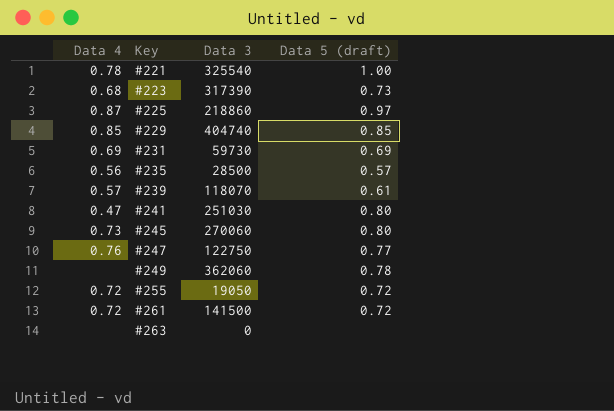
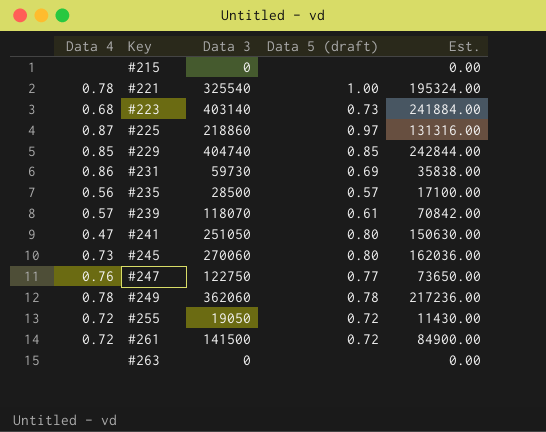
column Est. | formula: none -> [Data 3] * 0.6
row #215: none -> none | 0 | none | 0.00
#223 | Data 3: 317390 -> 403140
#231 | Data 4: 0.69 -> 0.86
#241 | Data 3: 251030 -> 251050
#249 | Data 4: none -> 0.78

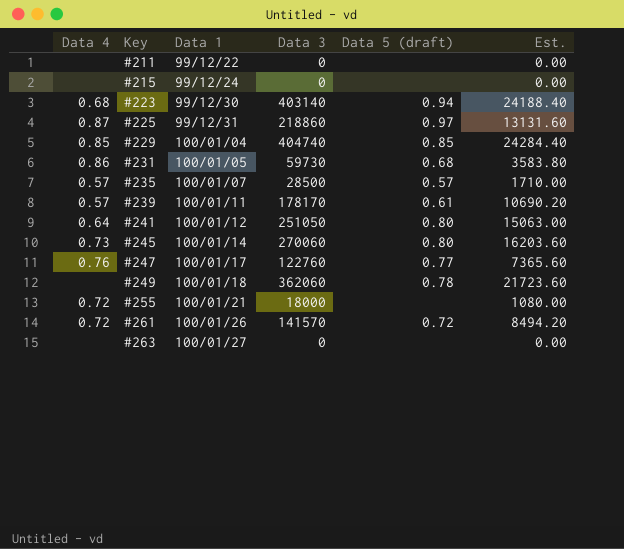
column Data 1 | position: none -> 3
column Est. | formula: [Data 3] * 0.6 -> [Data 3] * 0.06
row #221: 0.78 | 325540 | 1.00 | 195324.00 -> none
row #211: none -> none | 99/12/22 | 0 | none | 0.00
#223 | Data 5 (draft): 0.73 -> 0.94
#231 | Data 5 (draft): 0.69 -> 0.68
#235 | Data 4: 0.56 -> 0.57
#239 | Data 3: 118070 -> 178170
#241 | Data 4: 0.47 -> 0.64
#247 | Data 3: 122750 -> 122760
#249 | Data 4: 0.78 -> none
#255 | Data 3: 19050 -> 18000
#255 | Data 5 (draft): 0.72 -> none
#261 | Data 3: 141500 -> 141570

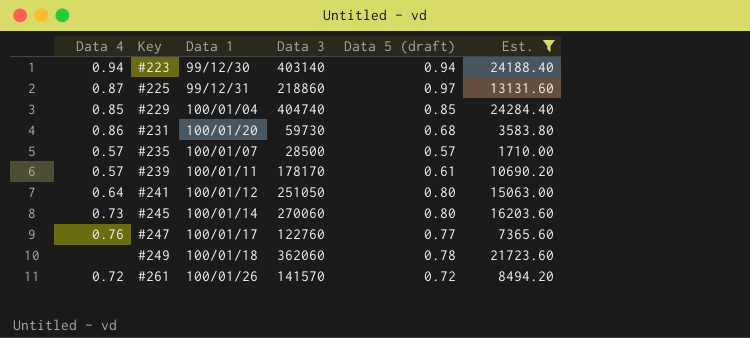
filter: none -> Est. >= 1710.00
#223 | Data 4: 0.68 -> 0.94
#231 | Data 1: 100/01/05 -> 100/01/20

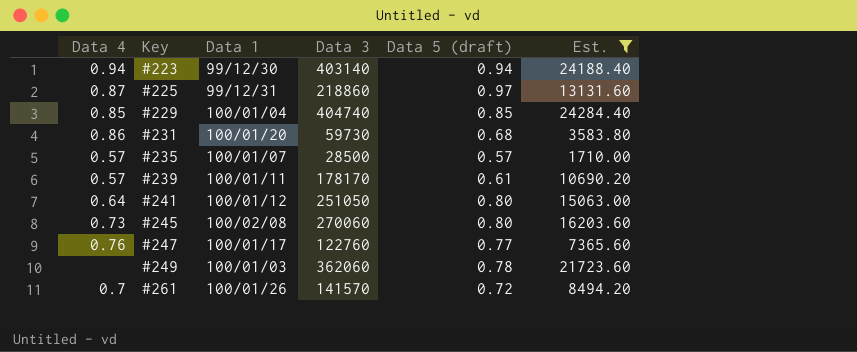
#245 | Data 1: 100/01/14 -> 100/02/08
#249 | Data 1: 100/01/18 -> 100/01/03
#261 | Data 4: 0.72 -> 0.7

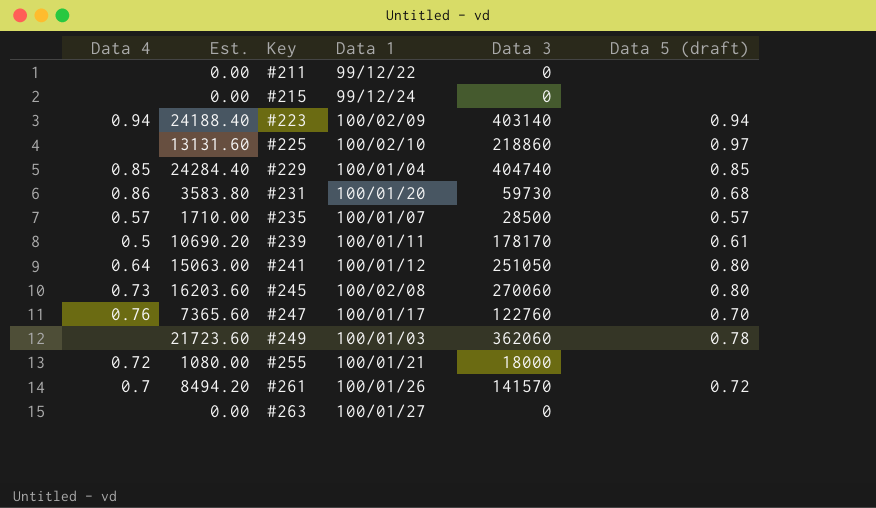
filter: Est. >= 1710.00 -> none
column Est. | position: 6 -> 2
#223 | Data 1: 99/12/30 -> 100/02/09
#225 | Data 4: 0.87 -> none
#225 | Data 1: 99/12/31 -> 100/02/10
#239 | Data 4: 0.57 -> 0.5
#247 | Data 5 (draft): 0.77 -> 0.70

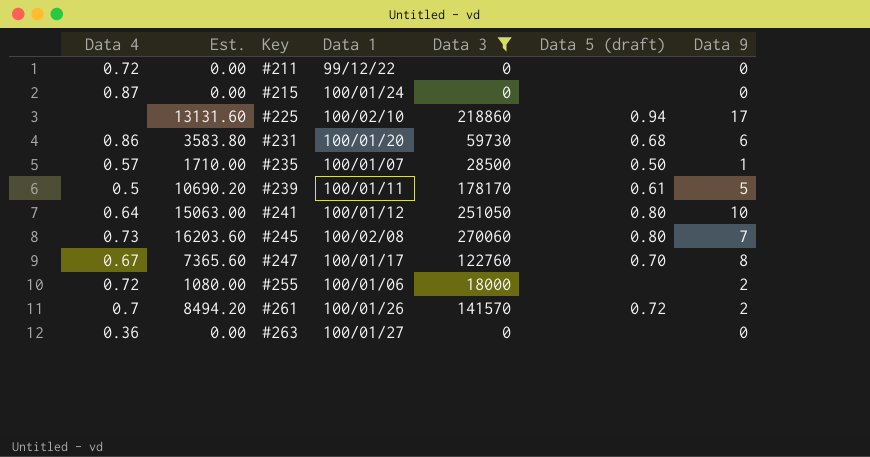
filter: none -> Data 3 <= 270060
column Data 9 | position: none -> 7
#211 | Data 4: none -> 0.72
#215 | Data 4: none -> 0.87
#215 | Data 1: 99/12/24 -> 100/01/24
#225 | Data 5 (draft): 0.97 -> 0.94
#235 | Data 5 (draft): 0.57 -> 0.50
#247 | Data 4: 0.76 -> 0.67
#255 | Data 1: 100/01/21 -> 100/01/06
#263 | Data 4: none -> 0.36

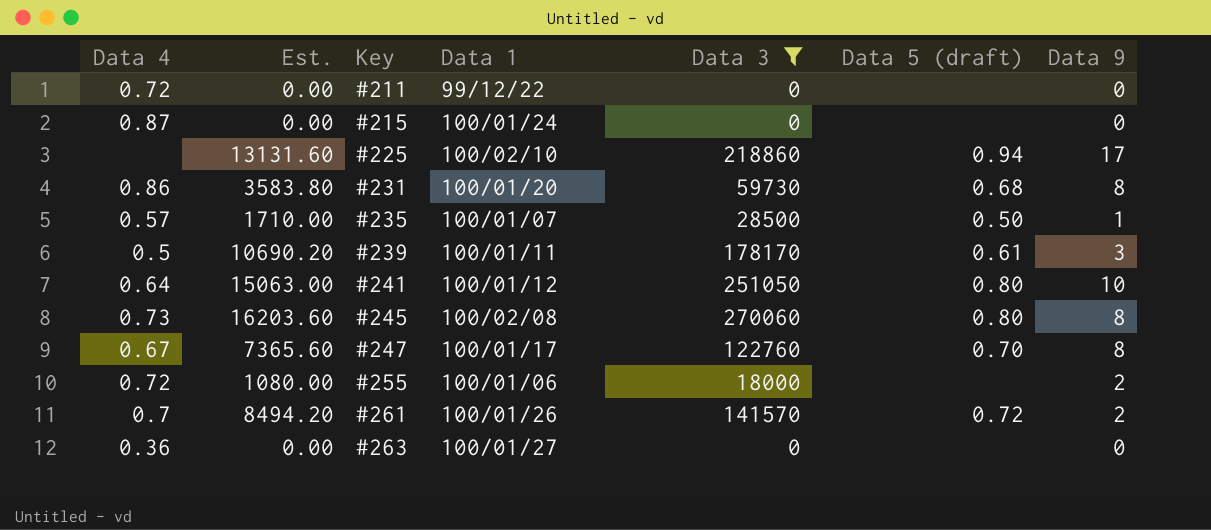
#231 | Data 9: 6 -> 8
#239 | Data 9: 5 -> 3
#245 | Data 9: 7 -> 8

